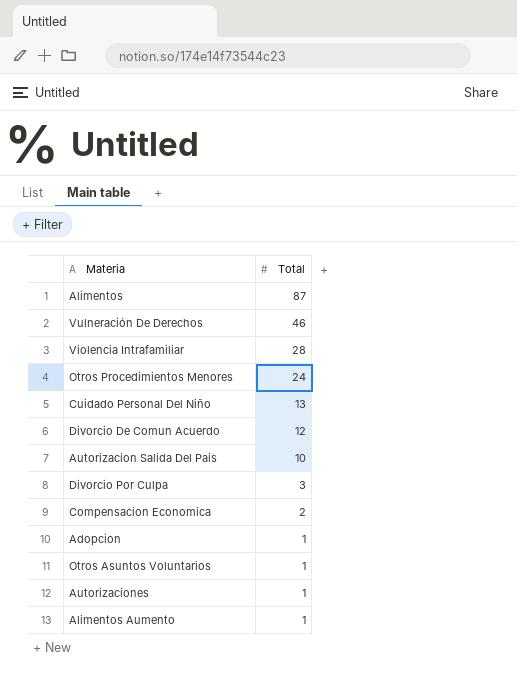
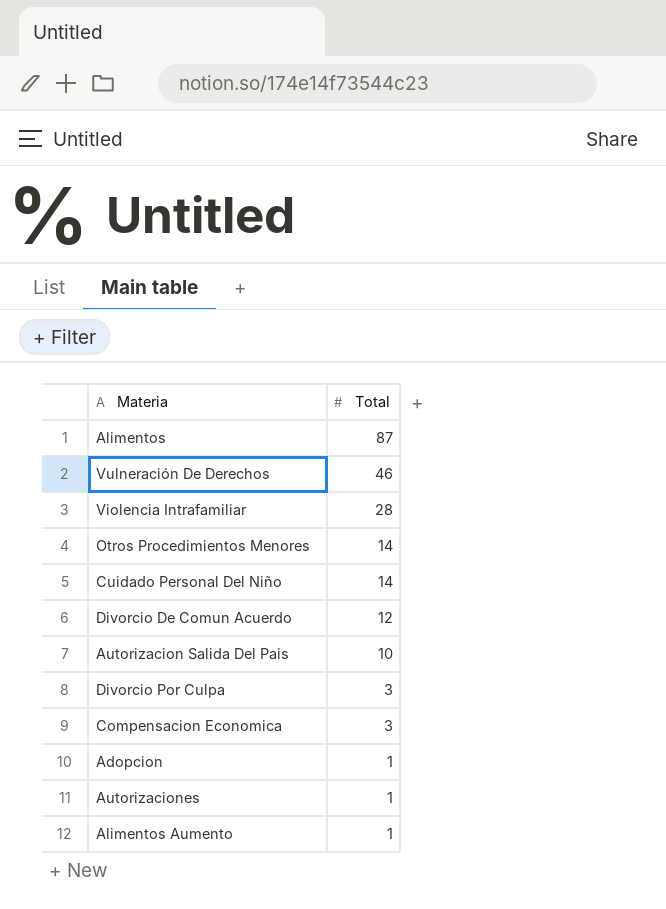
row Otros Asuntos Voluntarios: 1 -> none
Otros Procedimientos Menores | Total: 24 -> 14
Cuidado Personal Del Niño | Total: 13 -> 14
Compensacion Economica | Total: 2 -> 3

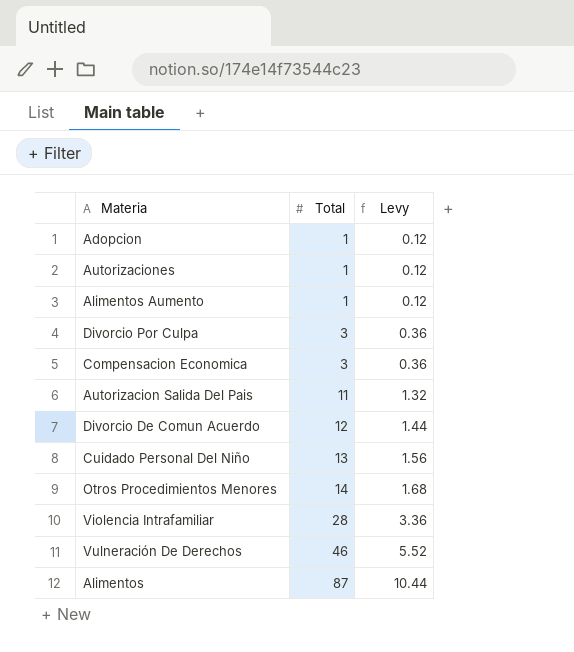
row order: Total descending -> Total ascending
column Levy | formula: none -> [Total] * 0.12
Autorizacion Salida Del Pais | Total: 10 -> 11
Cuidado Personal Del Niño | Total: 14 -> 13

